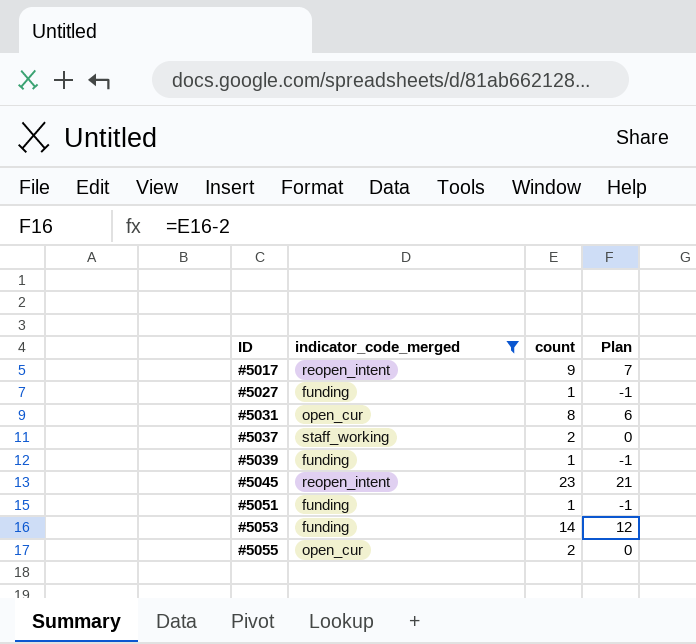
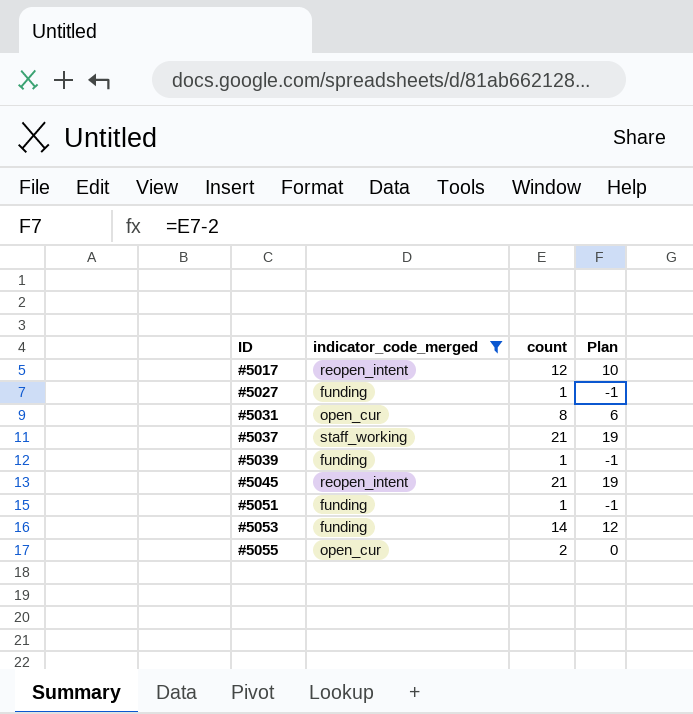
#5017 | count: 9 -> 12
#5017 | Plan: 7 -> 10
#5037 | count: 2 -> 21
#5037 | Plan: 0 -> 19
#5045 | count: 23 -> 21
#5045 | Plan: 21 -> 19

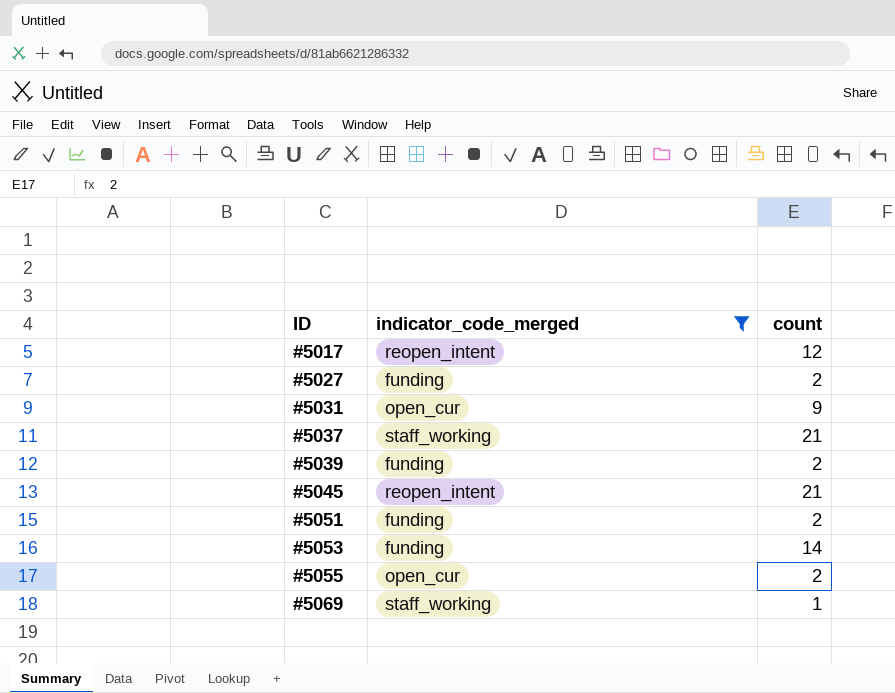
column Plan | formula: [count] - 2 -> none
#5027 | count: 1 -> 2
#5031 | count: 8 -> 9
#5039 | count: 1 -> 2
#5051 | count: 1 -> 2
row #5069: none -> staff_working | 1

